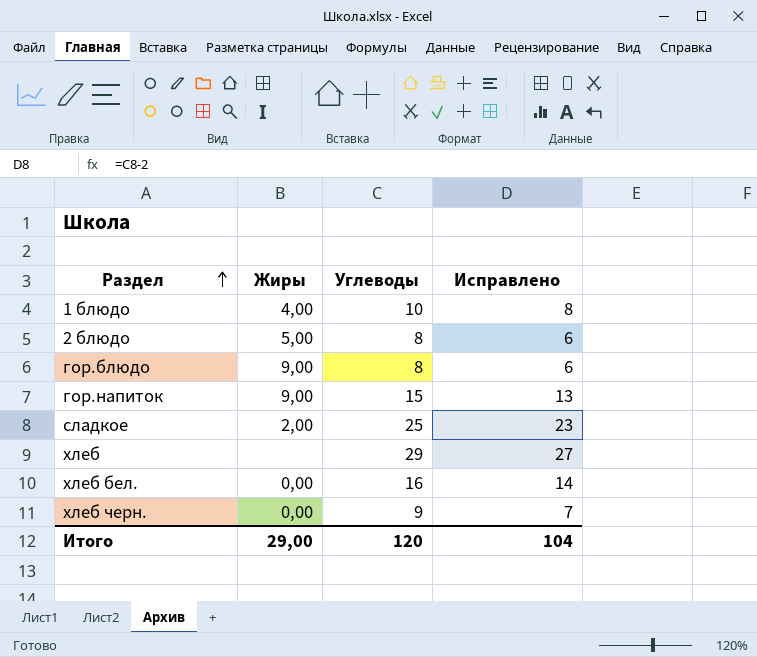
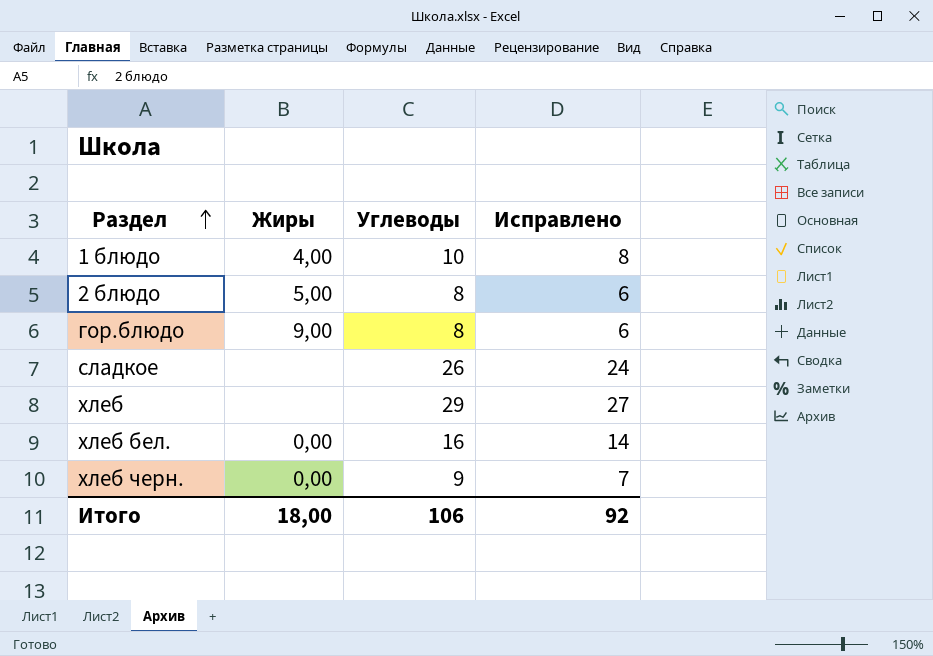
row гор.напиток: 9,00 | 15 | 13 -> none
сладкое | Жиры: 2,00 -> none
сладкое | Углеводы: 25 -> 26
сладкое | Исправлено: 23 -> 24
Итого | Жиры: 29,00 -> 18,00
Итого | Углеводы: 120 -> 106
Итого | Исправлено: 104 -> 92

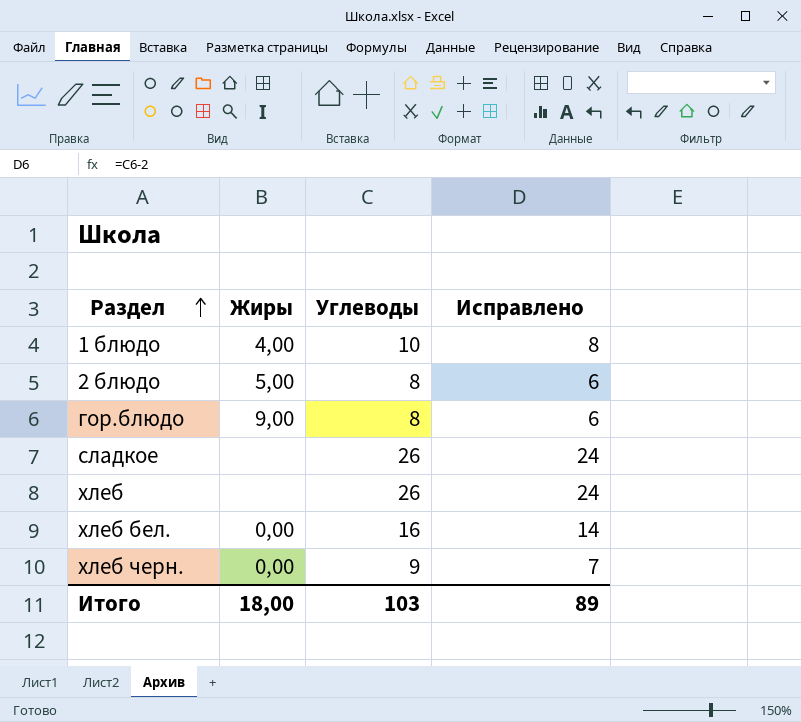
хлеб | Углеводы: 29 -> 26
хлеб | Исправлено: 27 -> 24
Итого | Углеводы: 106 -> 103
Итого | Исправлено: 92 -> 89

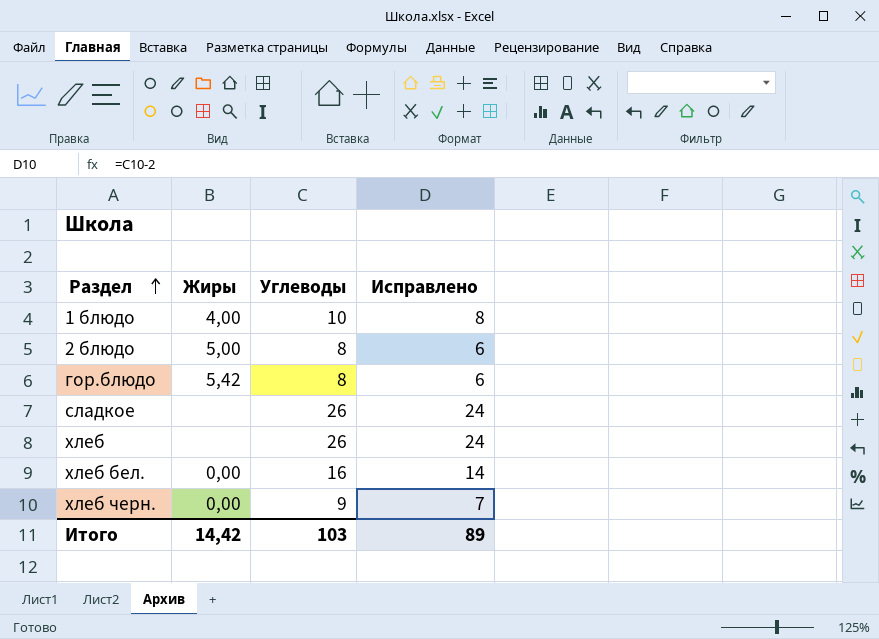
гор.блюдо | Жиры: 9,00 -> 5,42
Итого | Жиры: 18,00 -> 14,42

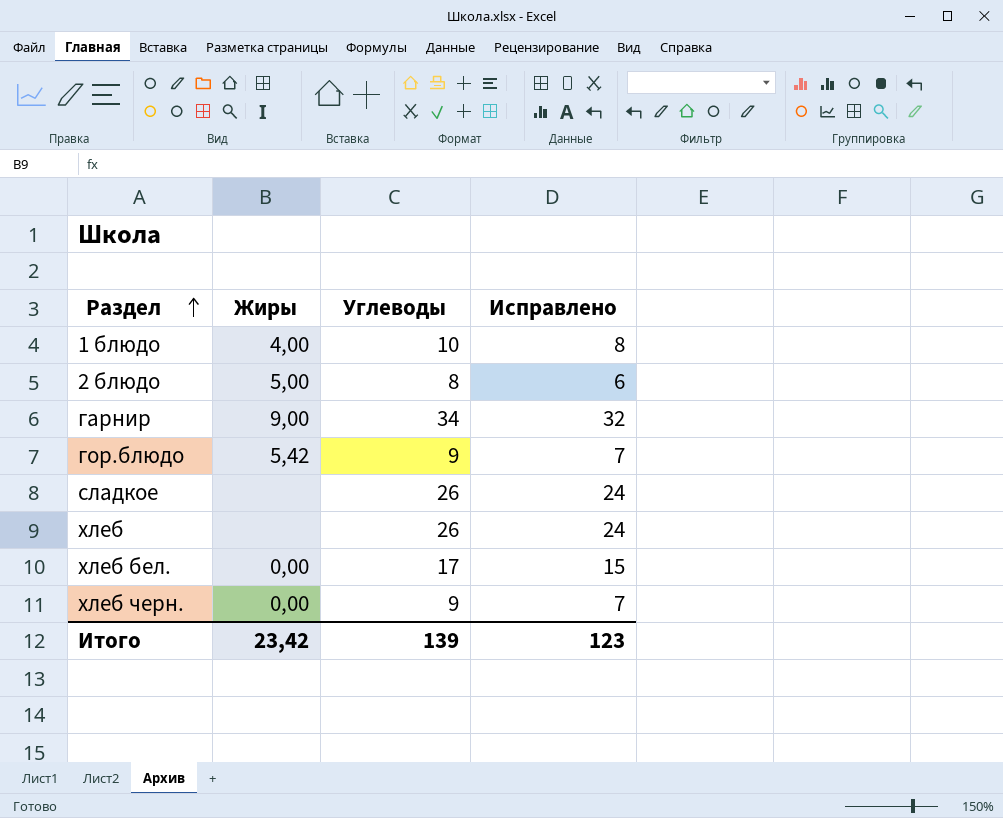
row гарнир: none -> 9,00 | 34 | 32
гор.блюдо | Углеводы: 8 -> 9
гор.блюдо | Исправлено: 6 -> 7
хлеб бел. | Углеводы: 16 -> 17
хлеб бел. | Исправлено: 14 -> 15
Итого | Жиры: 14,42 -> 23,42
Итого | Углеводы: 103 -> 139
Итого | Исправлено: 89 -> 123

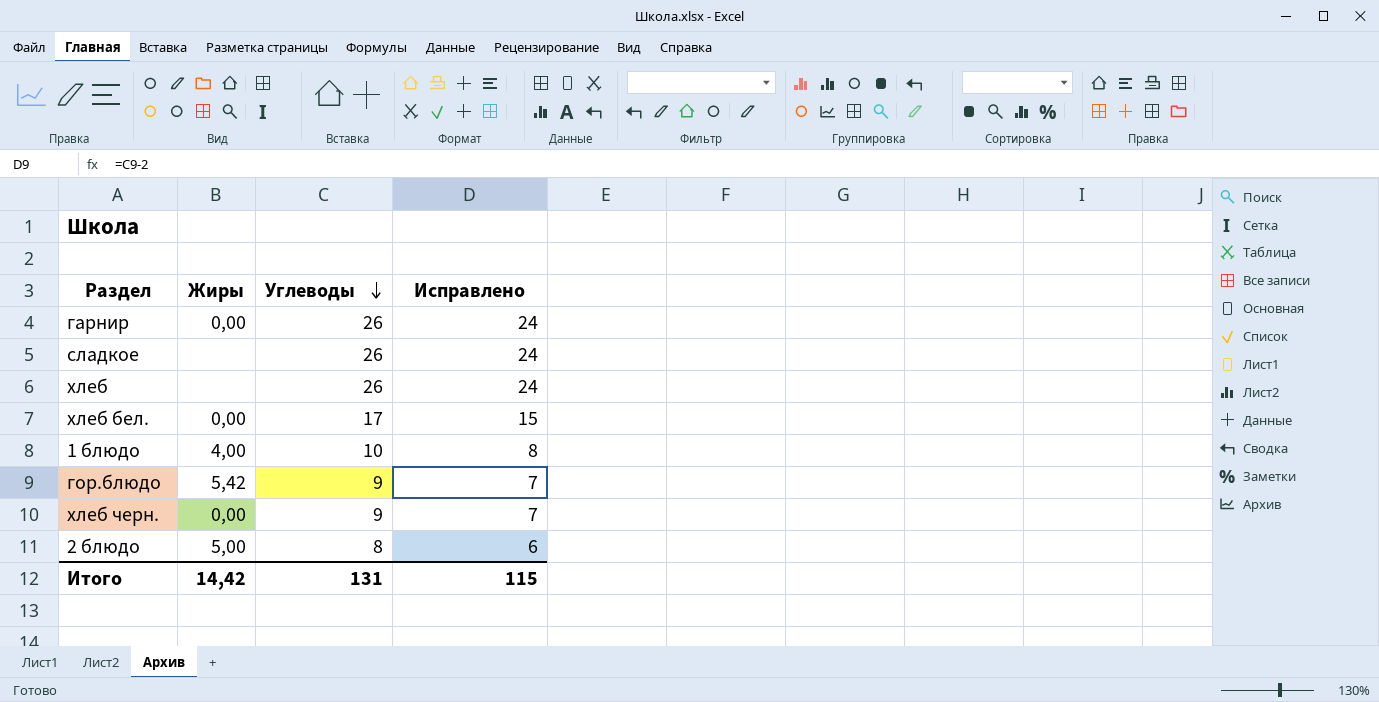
row order: Раздел ascending -> Углеводы descending
гарнир | Жиры: 9,00 -> 0,00
гарнир | Углеводы: 34 -> 26
гарнир | Исправлено: 32 -> 24
Итого | Жиры: 23,42 -> 14,42
Итого | Углеводы: 139 -> 131
Итого | Исправлено: 123 -> 115

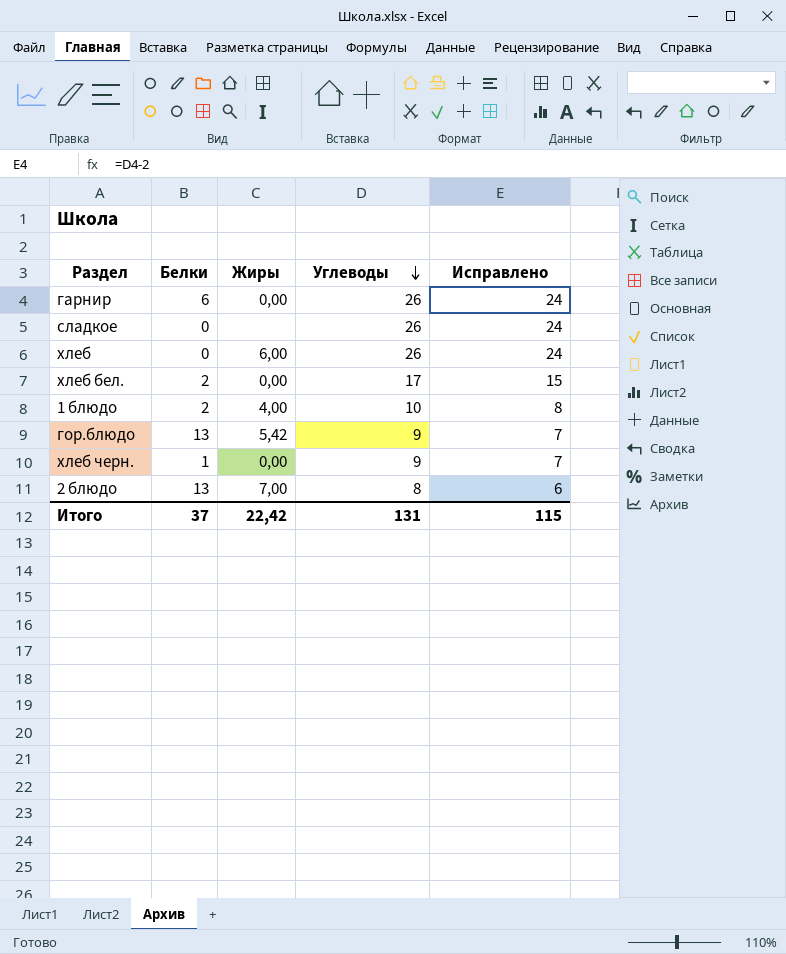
column Белки | position: none -> 2
хлеб | Жиры: none -> 6,00
2 блюдо | Жиры: 5,00 -> 7,00
Итого | Жиры: 14,42 -> 22,42

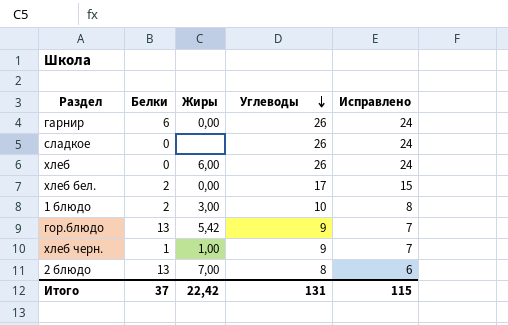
1 блюдо | Жиры: 4,00 -> 3,00
хлеб черн. | Жиры: 0,00 -> 1,00

